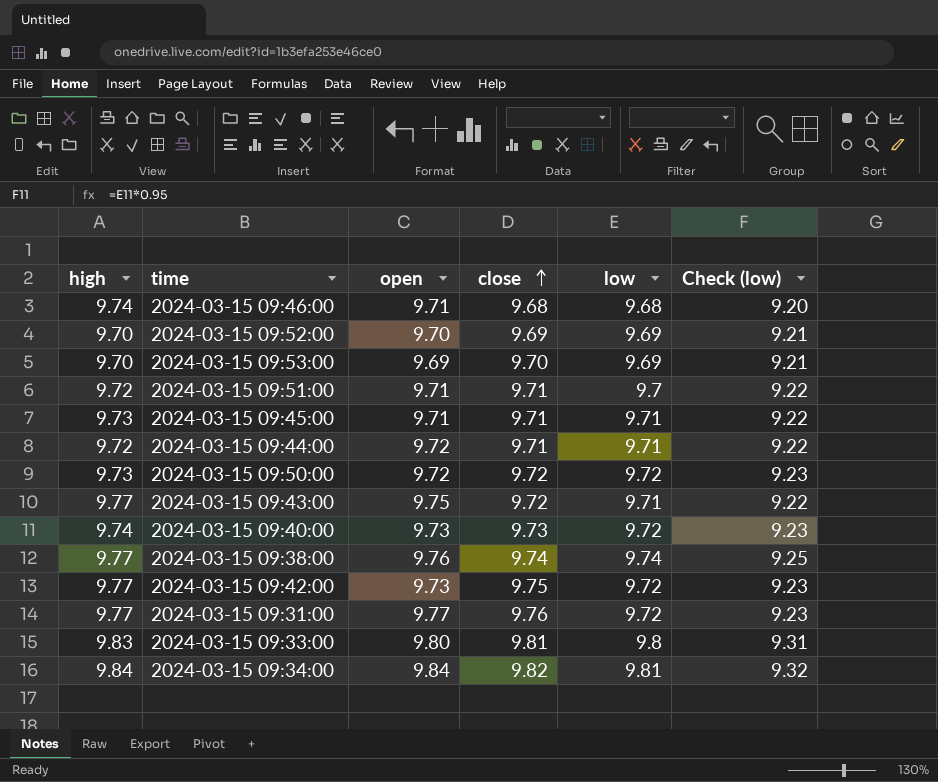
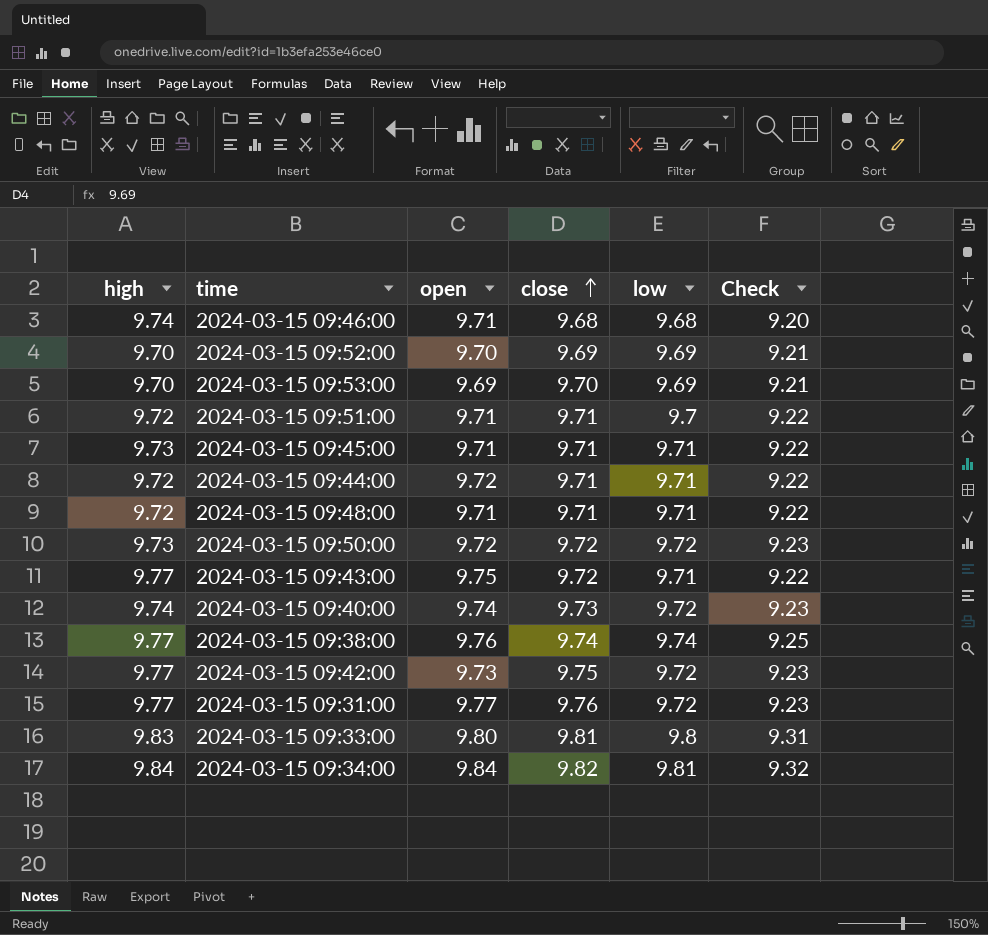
column name: Check (low) -> Check
row 2024-03-15 09:48:00: none -> 9.72 | 9.71 | 9.71 | 9.71 | 9.22
2024-03-15 09:40:00 | open: 9.73 -> 9.74

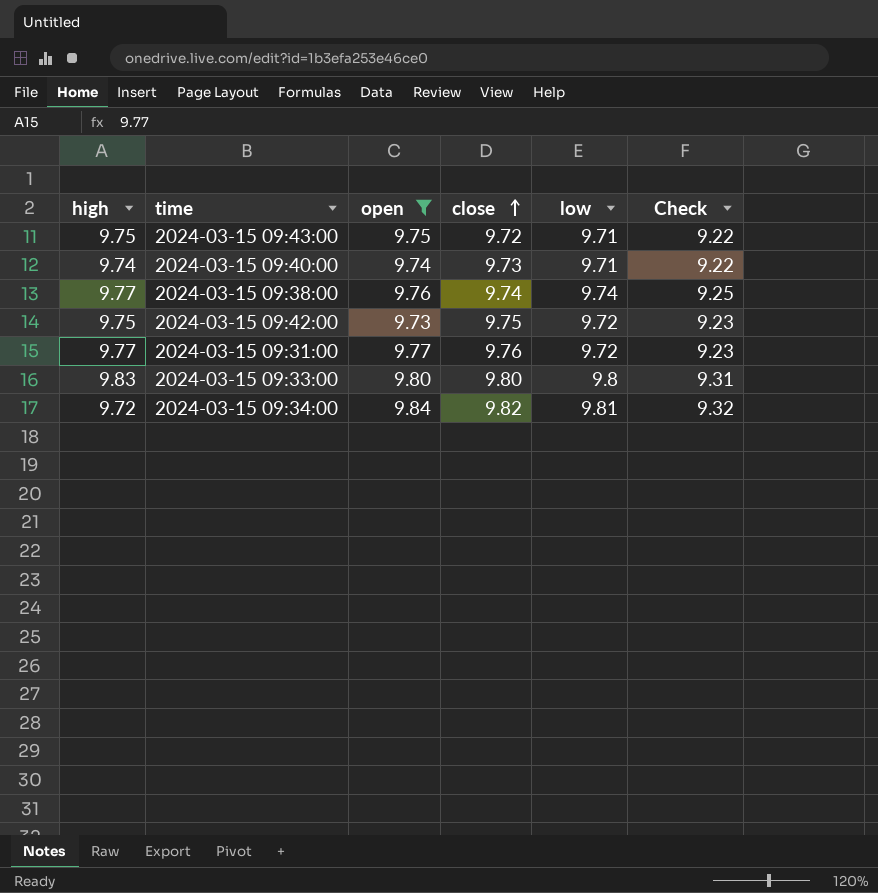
filter: none -> open >= 9.73
2024-03-15 09:43:00 | high: 9.77 -> 9.75
2024-03-15 09:40:00 | low: 9.72 -> 9.71
2024-03-15 09:40:00 | Check: 9.23 -> 9.22
2024-03-15 09:42:00 | high: 9.77 -> 9.75
2024-03-15 09:33:00 | close: 9.81 -> 9.80
2024-03-15 09:34:00 | high: 9.84 -> 9.72

